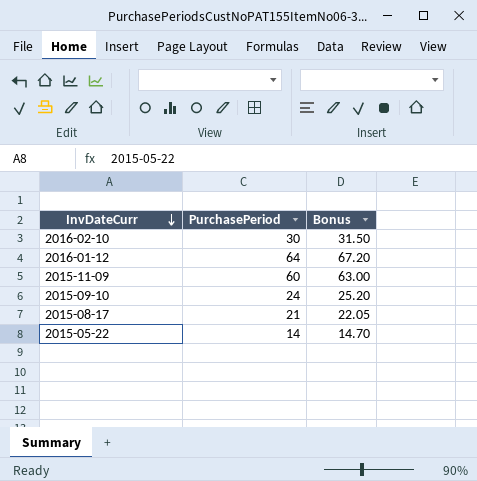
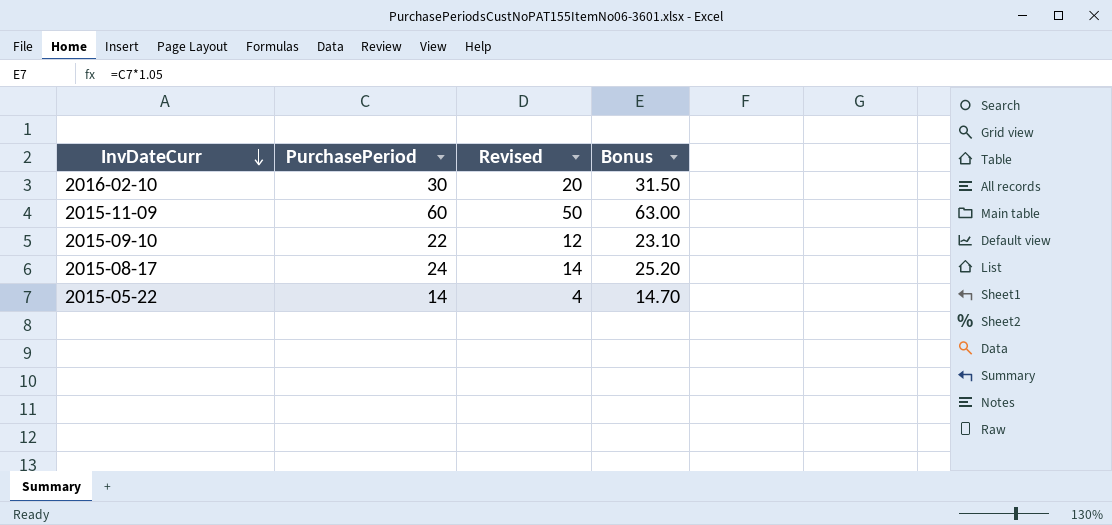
column Revised | formula: none -> [PurchasePeriod] - 10
row 2016-01-12: 64 | 67.20 -> none
2015-09-10 | PurchasePeriod: 24 -> 22
2015-09-10 | Bonus: 25.20 -> 23.10
2015-08-17 | PurchasePeriod: 21 -> 24
2015-08-17 | Bonus: 22.05 -> 25.20

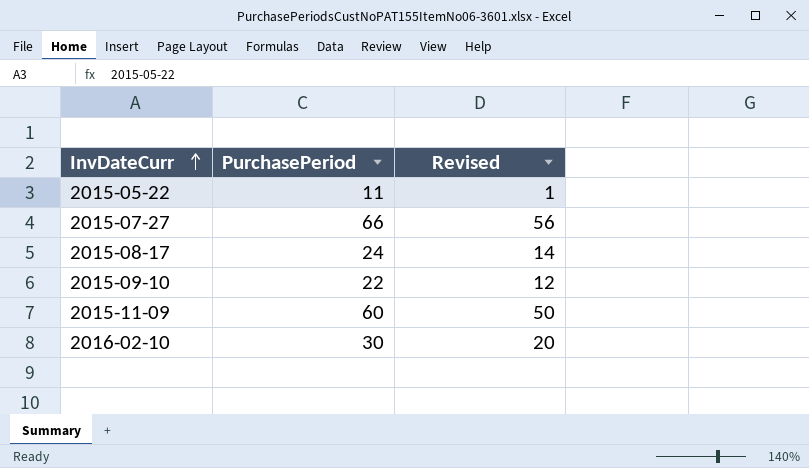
row order: InvDateCurr descending -> InvDateCurr ascending
column Bonus | formula: [PurchasePeriod] * 1.05 -> none
2015-05-22 | PurchasePeriod: 14 -> 11
2015-05-22 | Revised: 4 -> 1
row 2015-07-27: none -> 66 | 56

